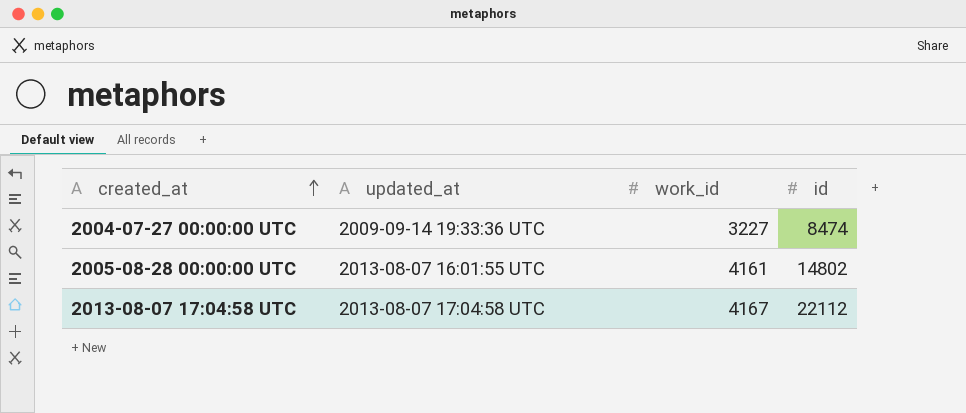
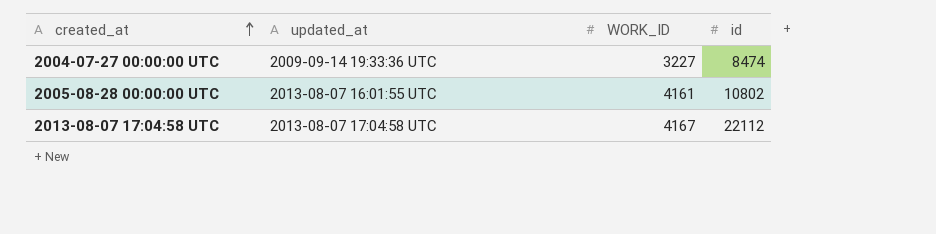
column name: work_id -> WORK_ID
2005-08-28 00:00:00 UTC | id: 14802 -> 10802

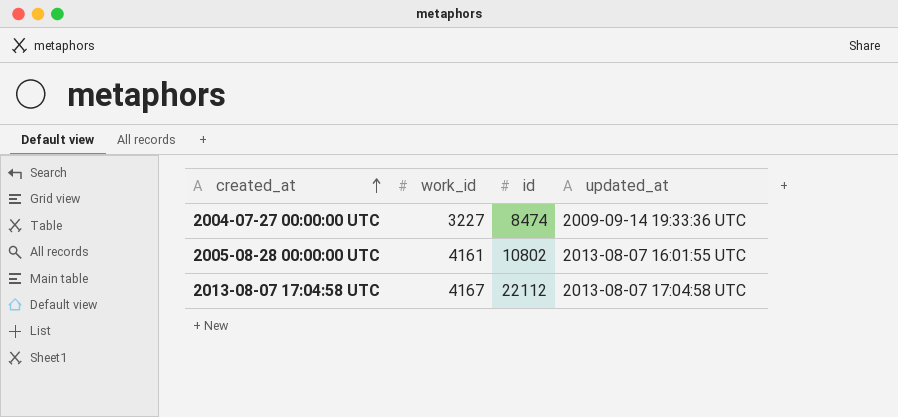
column name: WORK_ID -> work_id
column updated_at | position: 2 -> 4

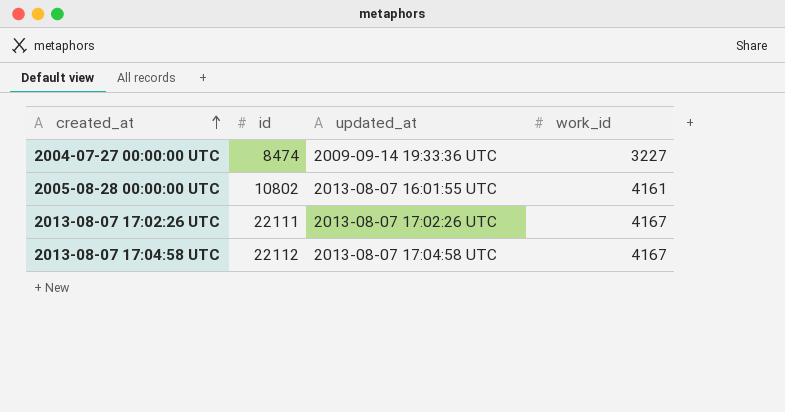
column work_id | position: 2 -> 4
row 2013-08-07 17:02:26 UTC: none -> 22111 | 2013-08-07 17:02:26 UTC | 4167

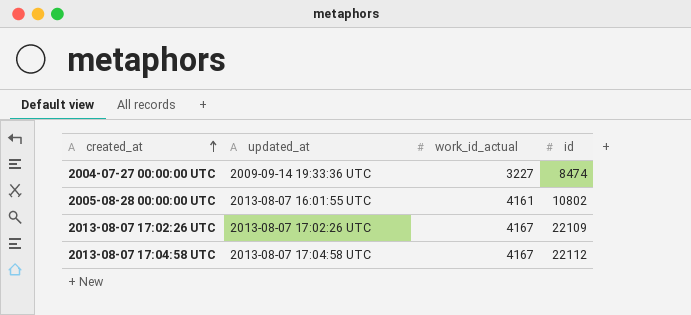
column name: work_id -> work_id_actual
column id | position: 2 -> 4
2013-08-07 17:02:26 UTC | id: 22111 -> 22109

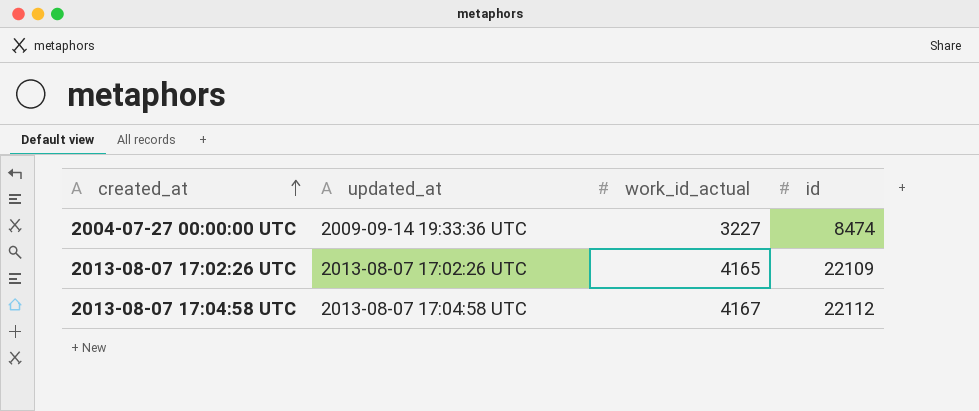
row 2005-08-28 00:00:00 UTC: 2013-08-07 16:01:55 UTC | 4161 | 10802 -> none
2013-08-07 17:02:26 UTC | work_id_actual: 4167 -> 4165

